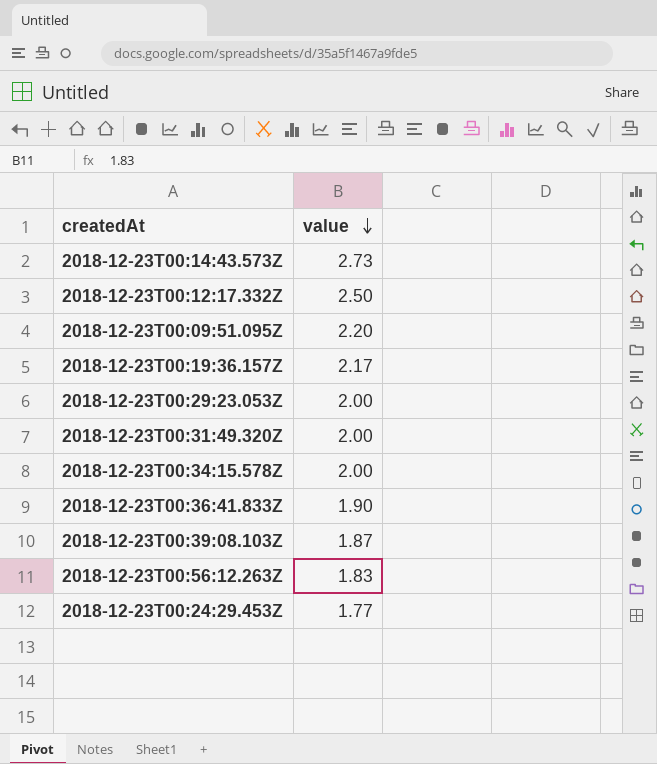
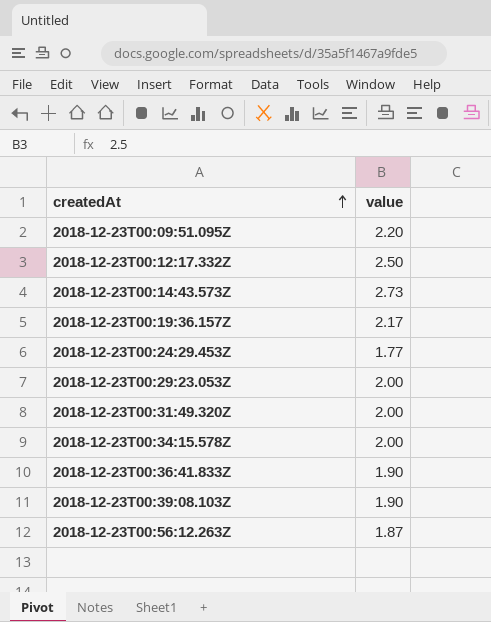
row order: value descending -> createdAt ascending
2018-12-23T00:39:08.103Z | value: 1.87 -> 1.90
2018-12-23T00:56:12.263Z | value: 1.83 -> 1.87

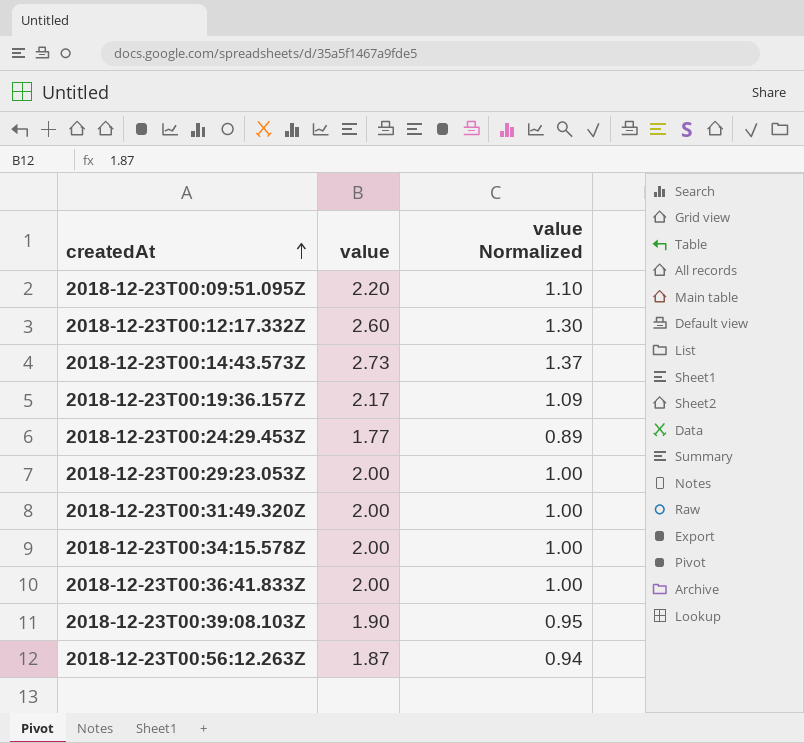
column value Normalized | formula: none -> [value] * 0.5
2018-12-23T00:12:17.332Z | value: 2.50 -> 2.60
2018-12-23T00:36:41.833Z | value: 1.90 -> 2.00

